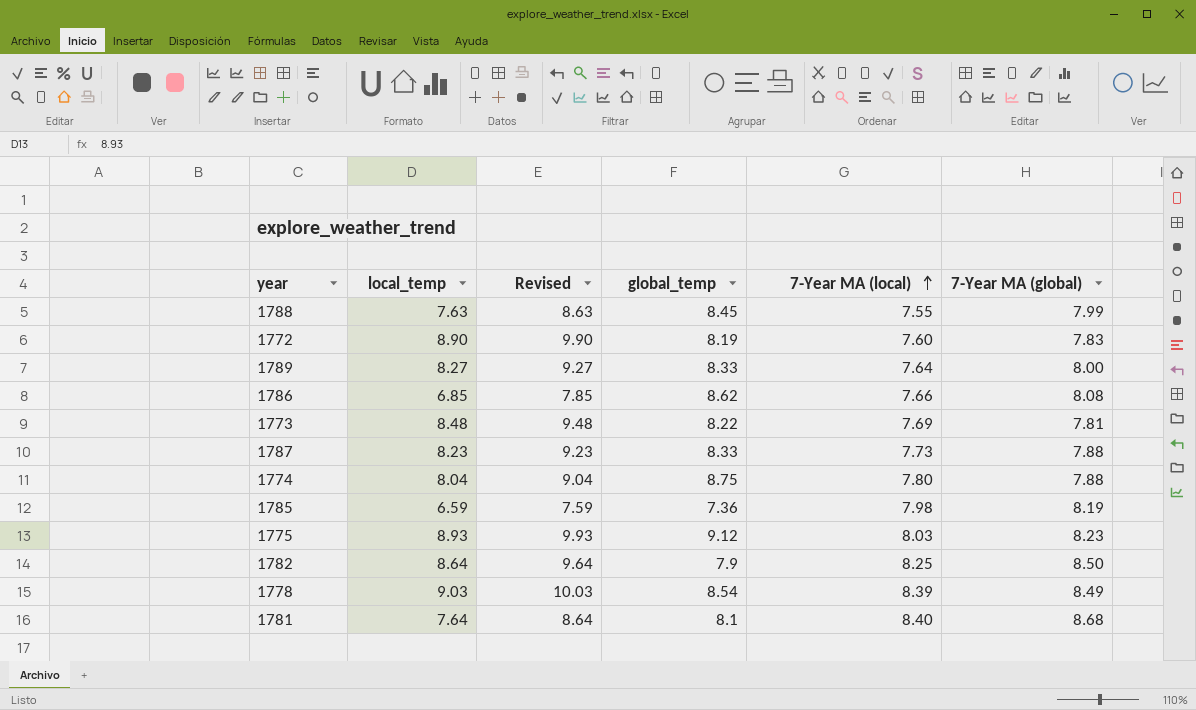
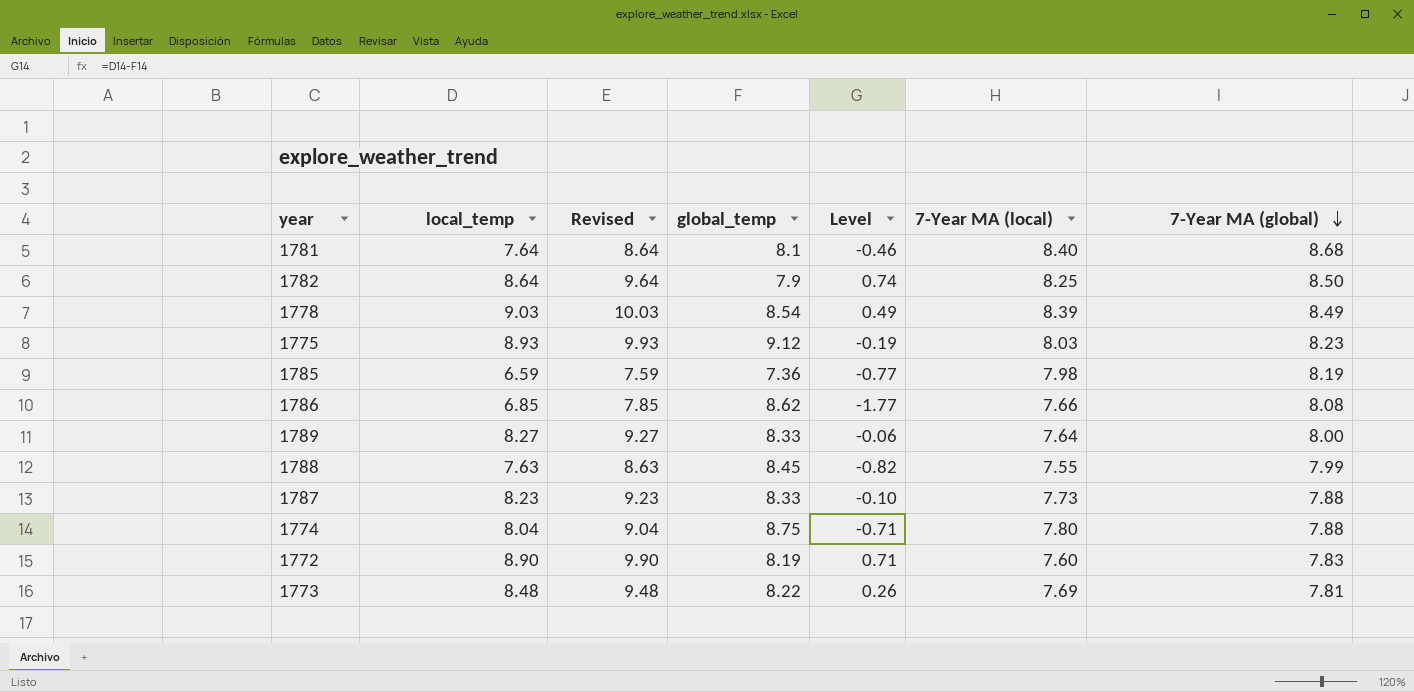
row order: 7-Year MA (local) ascending -> 7-Year MA (global) descending
column Level | formula: none -> [local_temp] - [global_temp]

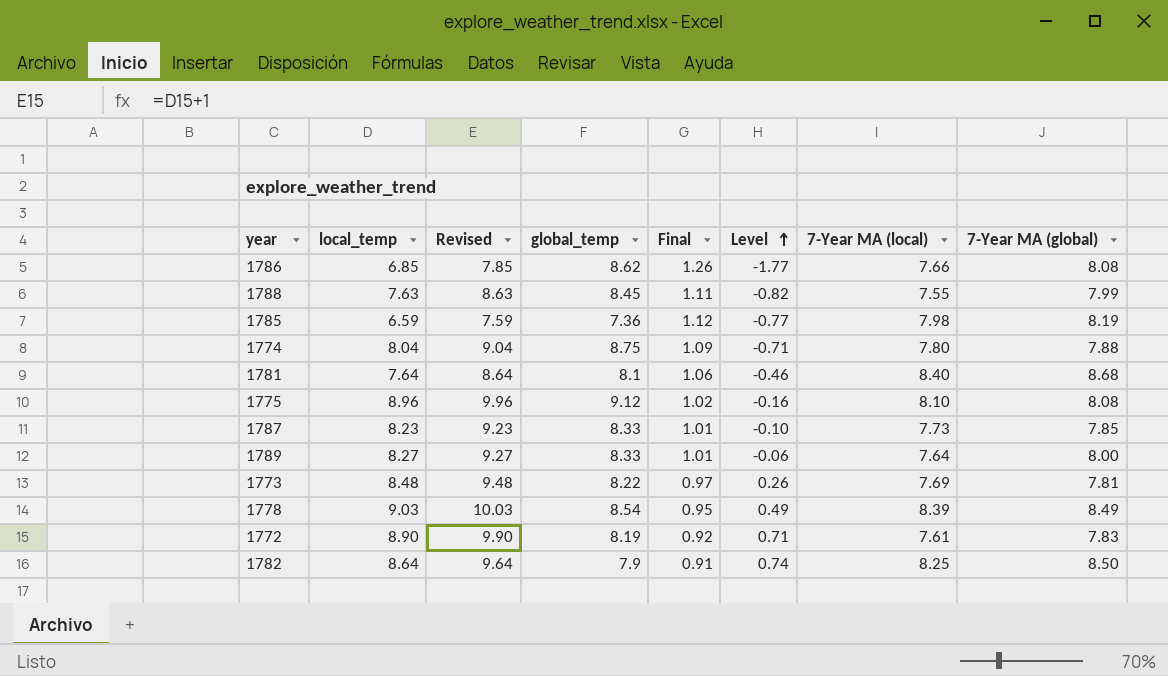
row order: 7-Year MA (global) descending -> Level ascending
column Final | formula: none -> [global_temp] / [local_temp]
1775 | local_temp: 8.93 -> 8.96
1775 | Revised: 9.93 -> 9.96
1775 | Level: -0.19 -> -0.16
1775 | 7-Year MA (local): 8.03 -> 8.10
1775 | 7-Year MA (global): 8.23 -> 8.08
1787 | 7-Year MA (global): 7.88 -> 7.85
1772 | 7-Year MA (local): 7.60 -> 7.61

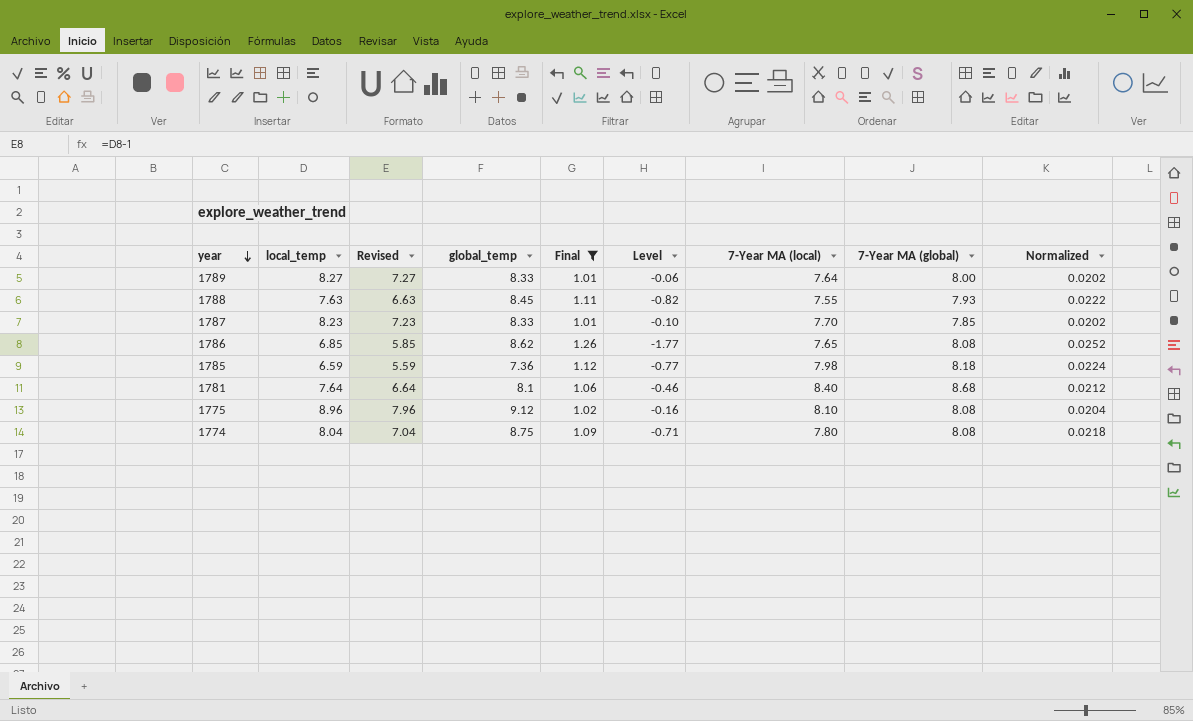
filter: none -> Final >= 1.01
row order: Level ascending -> year descending
column Revised | formula: [local_temp] + 1 -> [local_temp] - 1
column Normalized | formula: none -> [Final] * 0.02
1788 | 7-Year MA (global): 7.99 -> 7.93
1787 | 7-Year MA (local): 7.73 -> 7.70
1786 | 7-Year MA (local): 7.66 -> 7.65
1785 | 7-Year MA (global): 8.19 -> 8.18
1774 | 7-Year MA (global): 7.88 -> 8.08

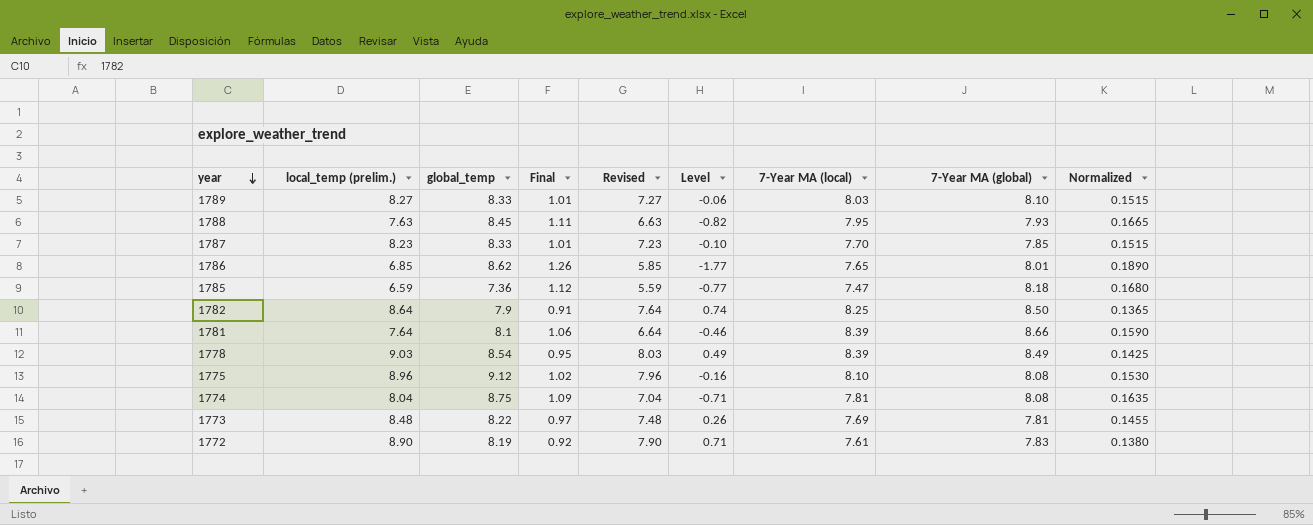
filter: Final >= 1.01 -> none
column name: local_temp -> local_temp (prelim.)
column Revised | position: 3 -> 5
column Normalized | formula: [Final] * 0.02 -> [Final] * 0.15
1789 | 7-Year MA (local): 7.64 -> 8.03
1789 | 7-Year MA (global): 8.00 -> 8.10
1788 | 7-Year MA (local): 7.55 -> 7.95
1786 | 7-Year MA (global): 8.08 -> 8.01
1785 | 7-Year MA (local): 7.98 -> 7.47
1781 | 7-Year MA (local): 8.40 -> 8.39
1781 | 7-Year MA (global): 8.68 -> 8.66
1774 | 7-Year MA (local): 7.80 -> 7.81

